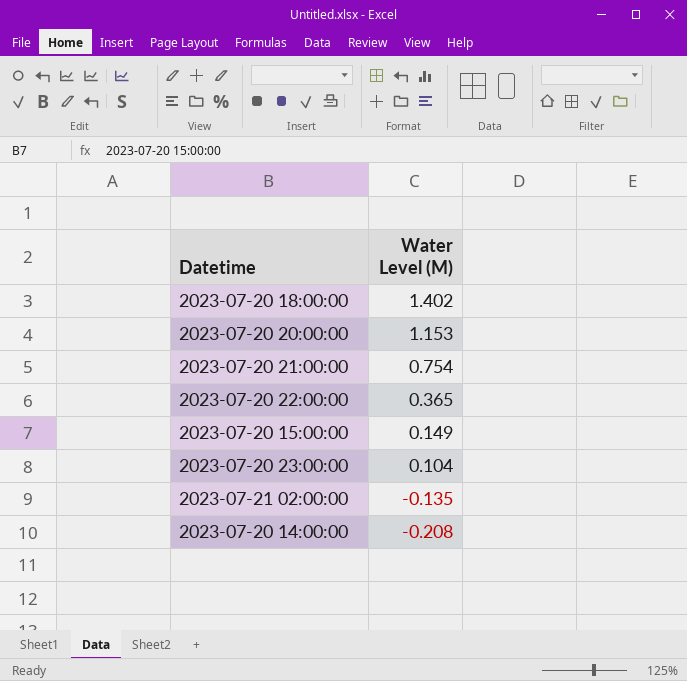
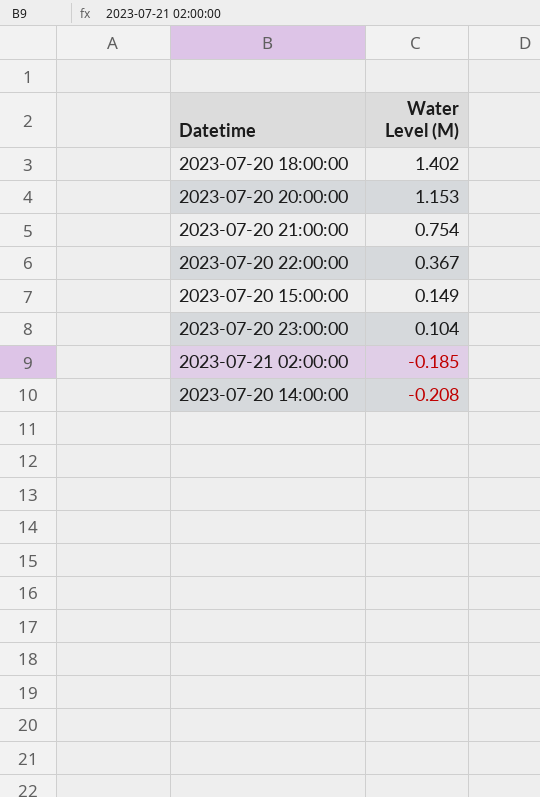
2023-07-20 22:00:00 | Water Level (M): 0.365 -> 0.367
2023-07-21 02:00:00 | Water Level (M): -0.135 -> -0.185

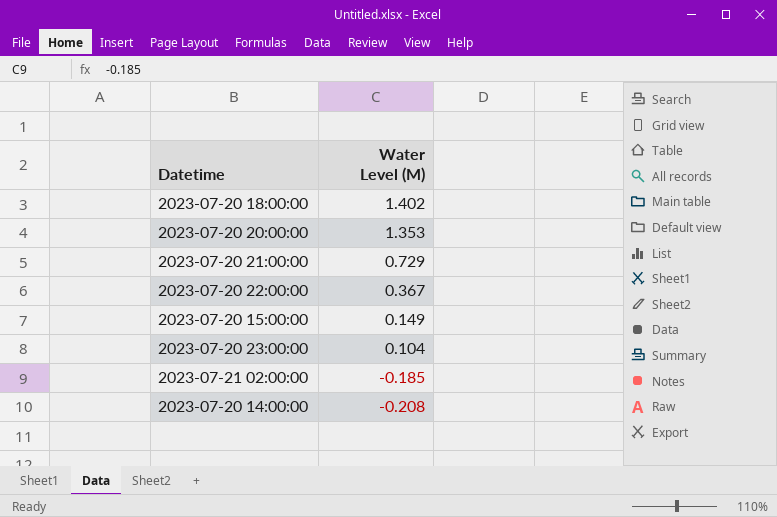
2023-07-20 20:00:00 | Water Level (M): 1.153 -> 1.353
2023-07-20 21:00:00 | Water Level (M): 0.754 -> 0.729

